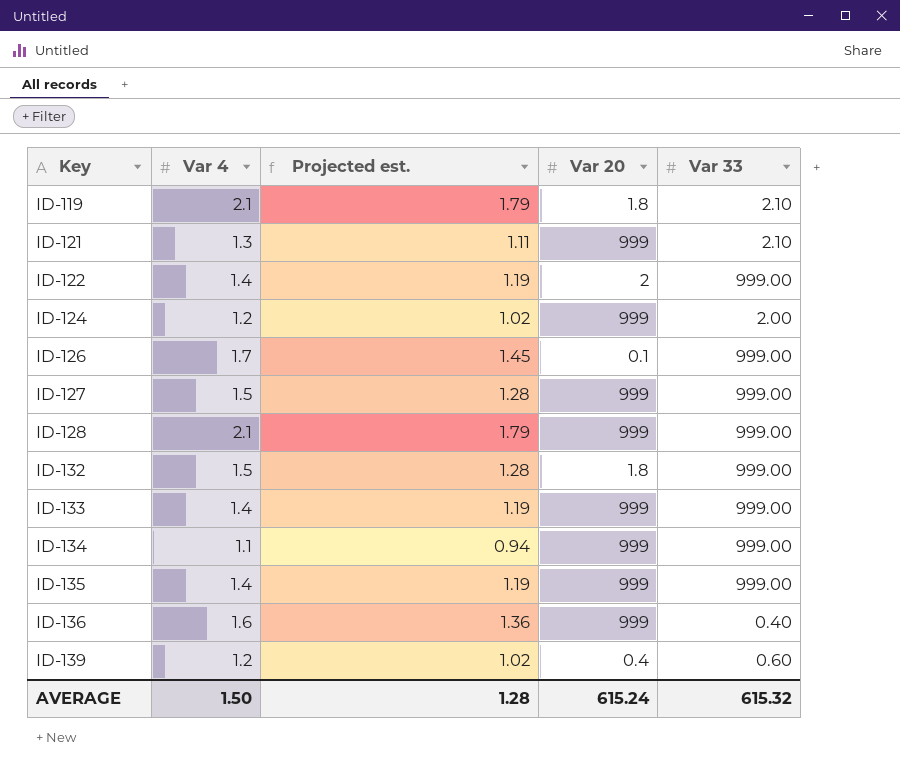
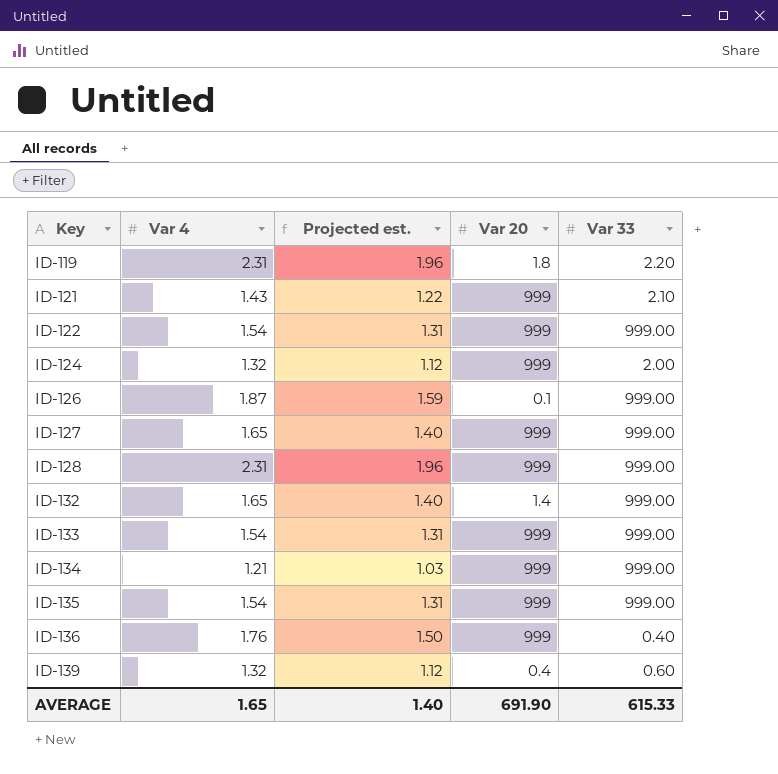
ID-119 | Var 4: 2.1 -> 2.31
ID-119 | Projected est.: 1.79 -> 1.96
ID-119 | Var 33: 2.10 -> 2.20
ID-121 | Var 4: 1.3 -> 1.43
ID-121 | Projected est.: 1.11 -> 1.22
ID-122 | Var 4: 1.4 -> 1.54
ID-122 | Projected est.: 1.19 -> 1.31
ID-122 | Var 20: 2 -> 999
ID-124 | Var 4: 1.2 -> 1.32
ID-124 | Projected est.: 1.02 -> 1.12
ID-126 | Var 4: 1.7 -> 1.87
ID-126 | Projected est.: 1.45 -> 1.59
ID-127 | Var 4: 1.5 -> 1.65
ID-127 | Projected est.: 1.28 -> 1.40
ID-128 | Var 4: 2.1 -> 2.31
ID-128 | Projected est.: 1.79 -> 1.96
ID-132 | Var 4: 1.5 -> 1.65
ID-132 | Projected est.: 1.28 -> 1.40
ID-132 | Var 20: 1.8 -> 1.4
ID-133 | Var 4: 1.4 -> 1.54
ID-133 | Projected est.: 1.19 -> 1.31
ID-134 | Var 4: 1.1 -> 1.21
ID-134 | Projected est.: 0.94 -> 1.03
ID-135 | Var 4: 1.4 -> 1.54
ID-135 | Projected est.: 1.19 -> 1.31
ID-136 | Var 4: 1.6 -> 1.76
ID-136 | Projected est.: 1.36 -> 1.50
ID-139 | Var 4: 1.2 -> 1.32
ID-139 | Projected est.: 1.02 -> 1.12
AVERAGE | Var 4: 1.50 -> 1.65
AVERAGE | Projected est.: 1.28 -> 1.40
AVERAGE | Var 20: 615.24 -> 691.90
AVERAGE | Var 33: 615.32 -> 615.33

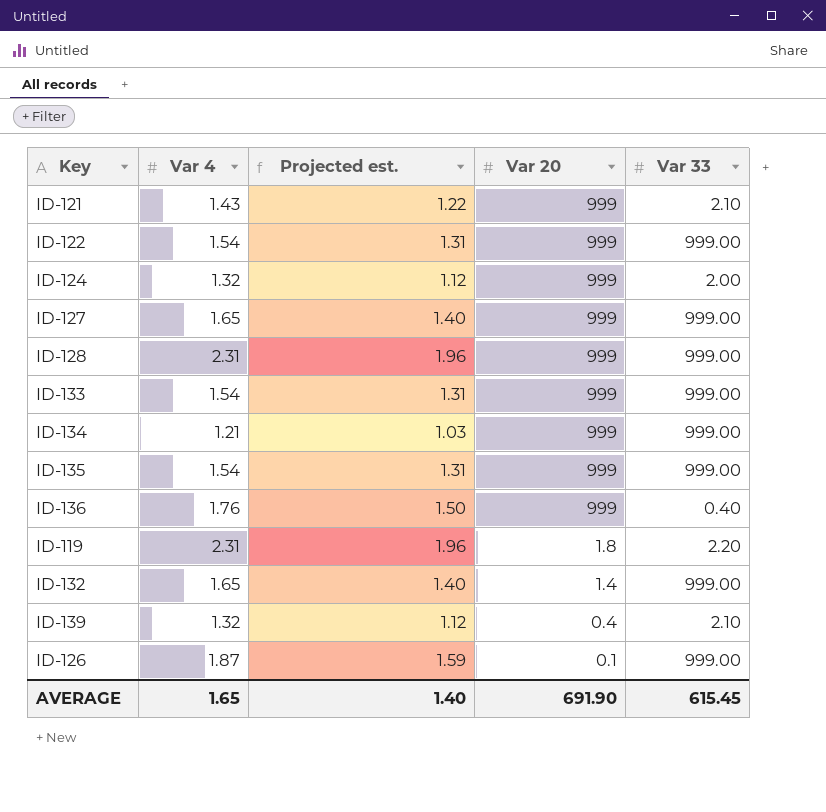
row order: Key ascending -> Var 20 descending
ID-139 | Var 33: 0.60 -> 2.10
AVERAGE | Var 33: 615.33 -> 615.45

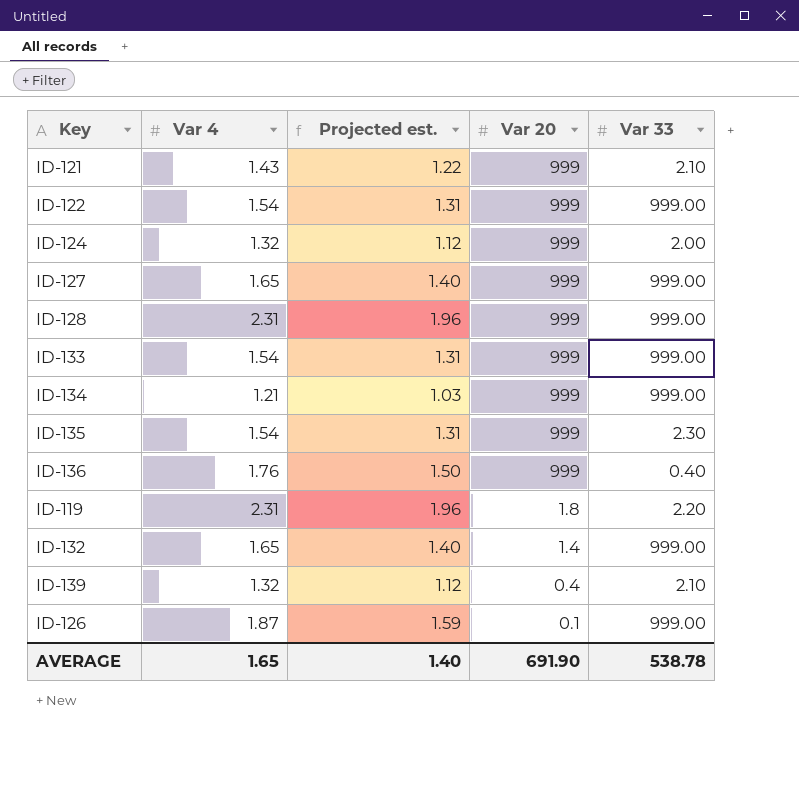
ID-135 | Var 33: 999.00 -> 2.30
AVERAGE | Var 33: 615.45 -> 538.78

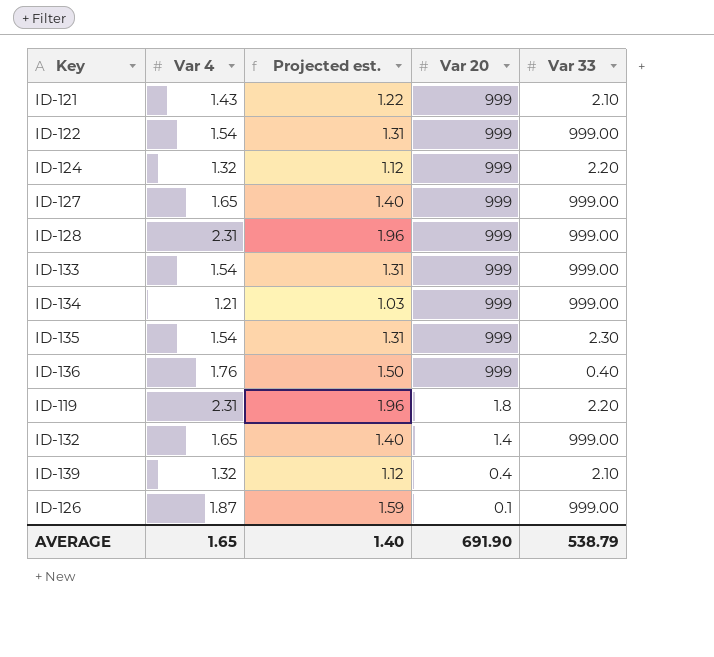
ID-124 | Var 33: 2.00 -> 2.20
AVERAGE | Var 33: 538.78 -> 538.79

